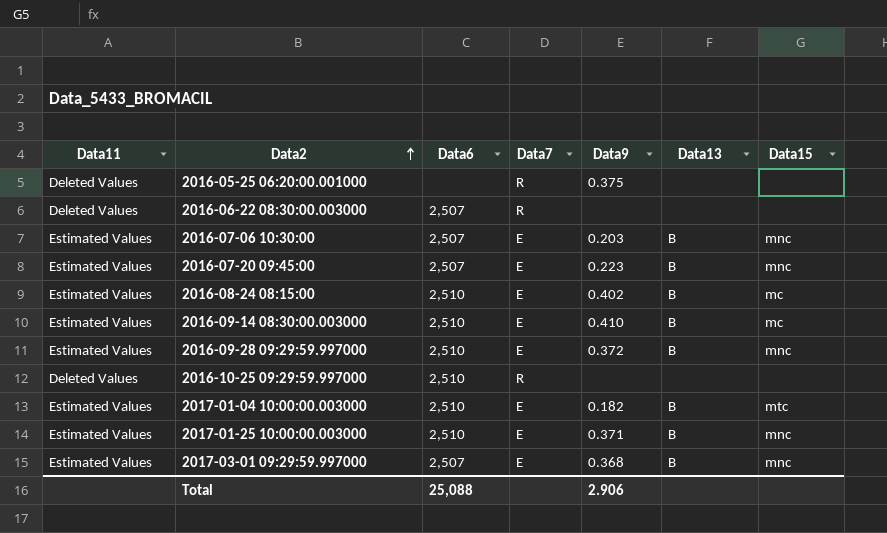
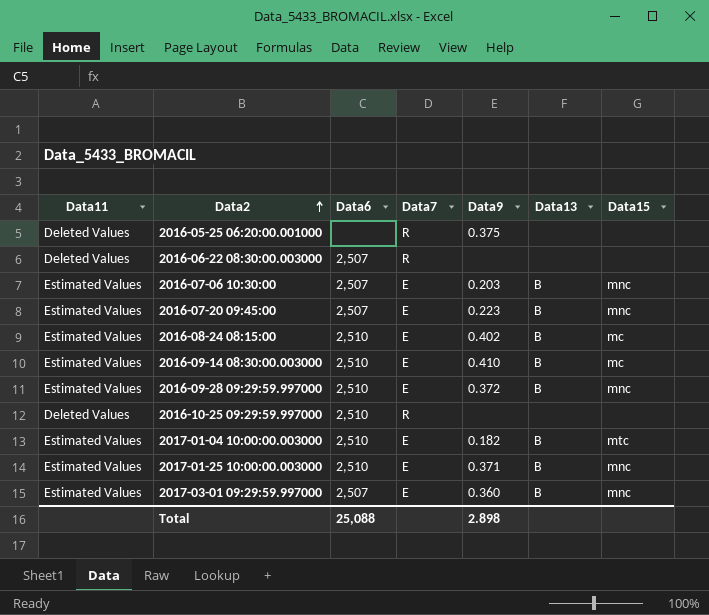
2017-03-01 09:29:59.997000 | Data9: 0.368 -> 0.360
Total | Data9: 2.906 -> 2.898

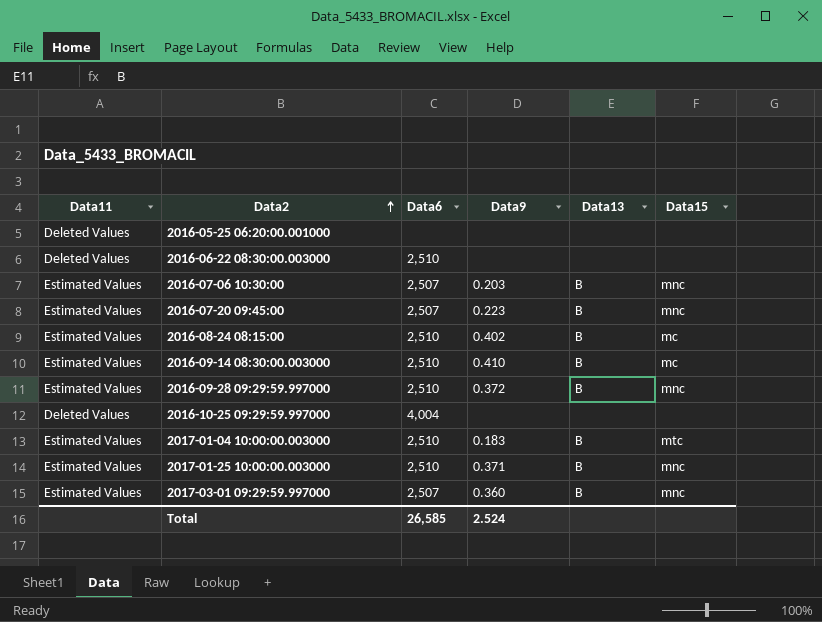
column Data7 | position: 4 -> none
2016-05-25 06:20:00.001000 | Data9: 0.375 -> none
2016-06-22 08:30:00.003000 | Data6: 2,507 -> 2,510
2016-10-25 09:29:59.997000 | Data6: 2,510 -> 4,004
2017-01-04 10:00:00.003000 | Data9: 0.182 -> 0.183
Total | Data6: 25,088 -> 26,585
Total | Data9: 2.898 -> 2.524

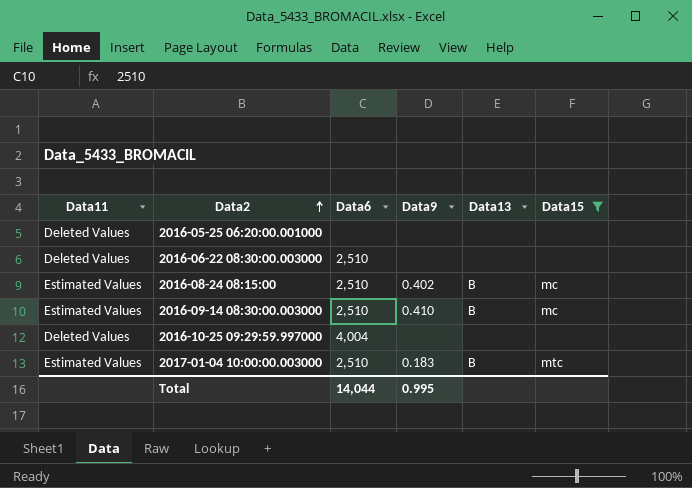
filter: none -> Data15 != mnc
Total | Data6: 26,585 -> 14,044
Total | Data9: 2.524 -> 0.995

